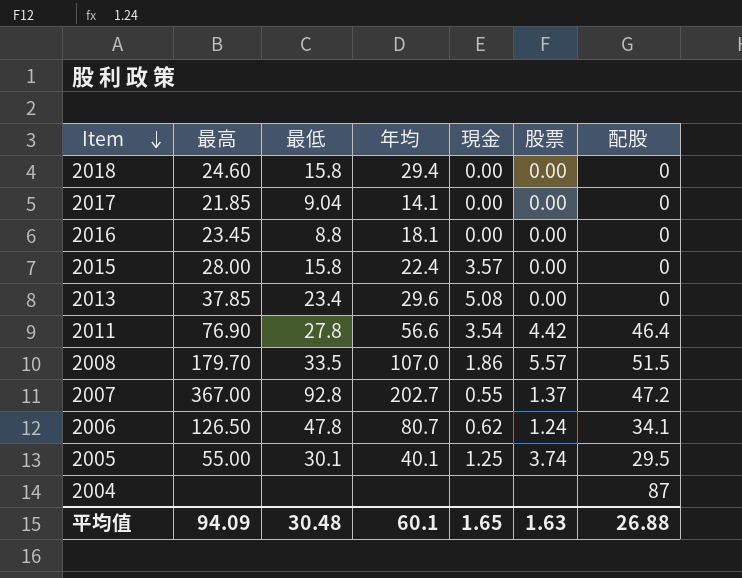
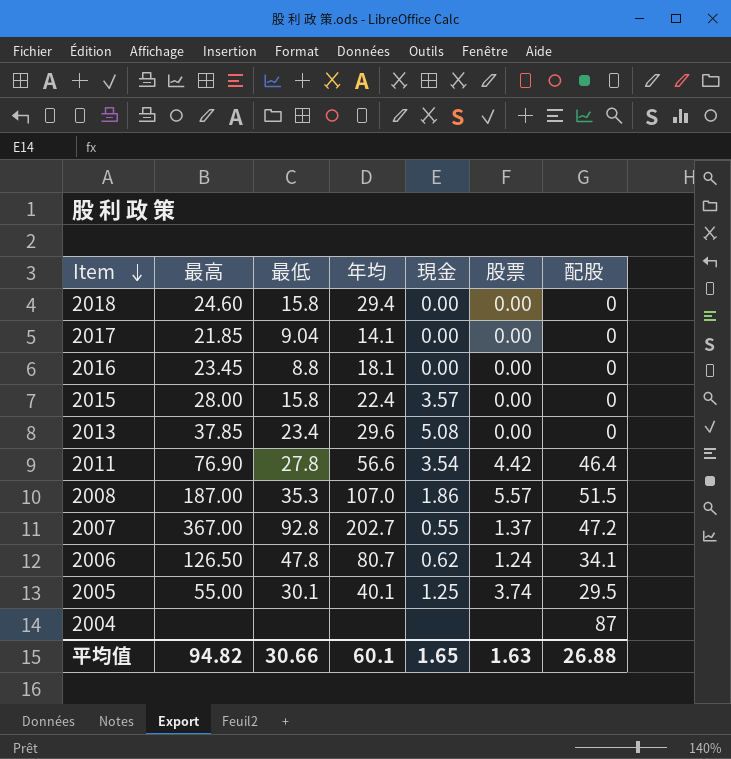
2008 | 最高: 179.70 -> 187.00
2008 | 最低: 33.5 -> 35.3
平均值 | 最高: 94.09 -> 94.82
平均值 | 最低: 30.48 -> 30.66

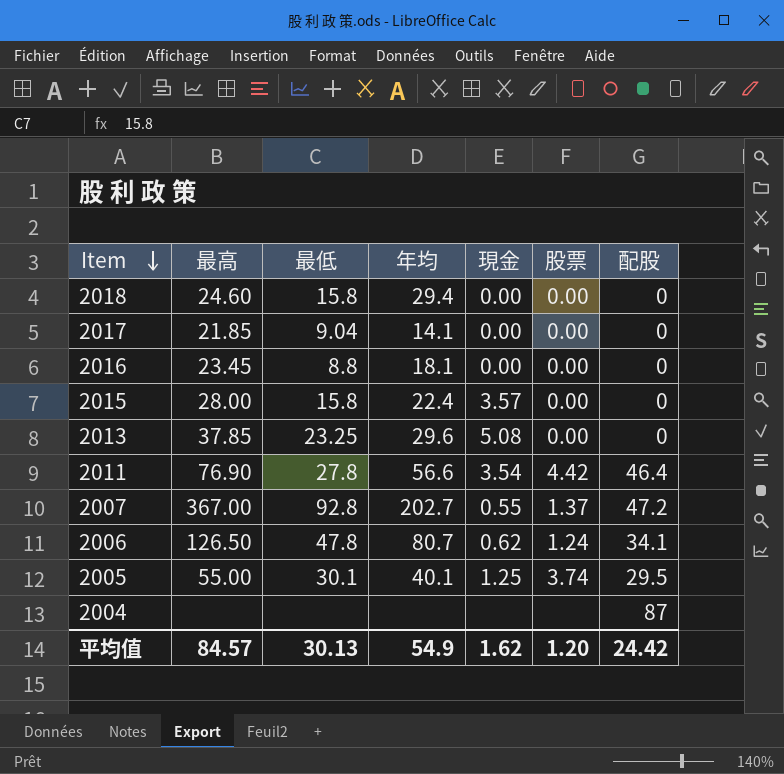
row 2008: 187.00 | 35.3 | 107.0 | 1.86 | 5.57 | 51.5 -> none
2013 | 最低: 23.4 -> 23.25
平均值 | 最高: 94.82 -> 84.57
平均值 | 最低: 30.66 -> 30.13
平均值 | 年均: 60.1 -> 54.9
平均值 | 現金: 1.65 -> 1.62
平均值 | 股票: 1.63 -> 1.20
平均值 | 配股: 26.88 -> 24.42

